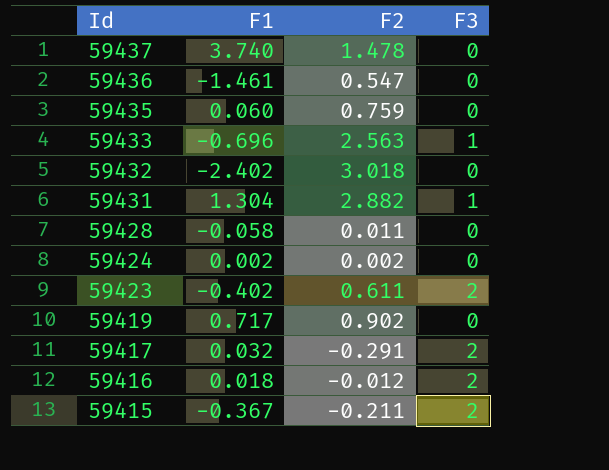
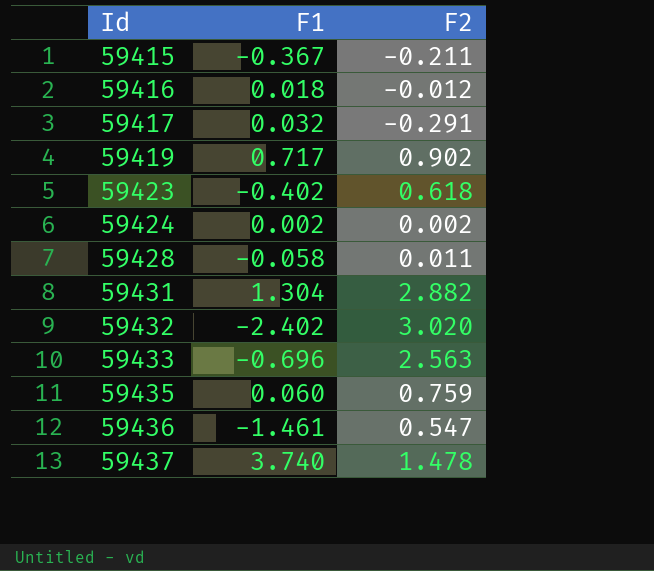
row order: Id descending -> Id ascending
column F3 | position: 4 -> none
59423 | F2: 0.611 -> 0.618
59432 | F2: 3.018 -> 3.020

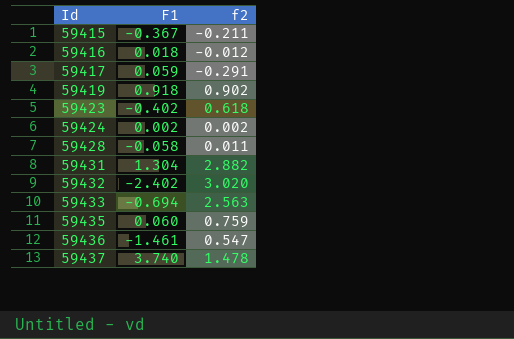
column name: F2 -> f2
59417 | F1: 0.032 -> 0.059
59419 | F1: 0.717 -> 0.918
59433 | F1: -0.696 -> -0.694

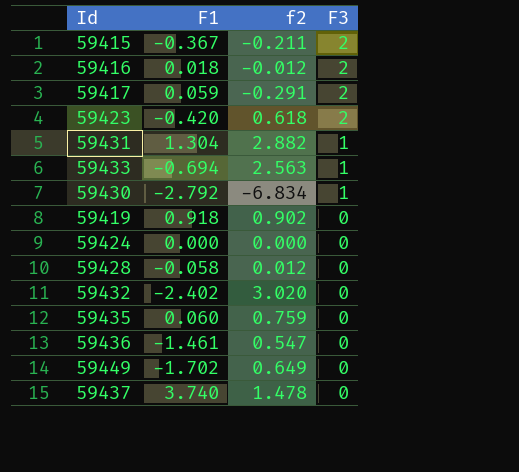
row order: Id ascending -> F3 descending
column F3 | position: none -> 4
59423 | F1: -0.402 -> -0.420
row 59430: none -> -2.792 | -6.834 | 1
59424 | F1: 0.002 -> 0.000
59424 | f2: 0.002 -> 0.000
59428 | f2: 0.011 -> 0.012
row 59449: none -> -1.702 | 0.649 | 0

